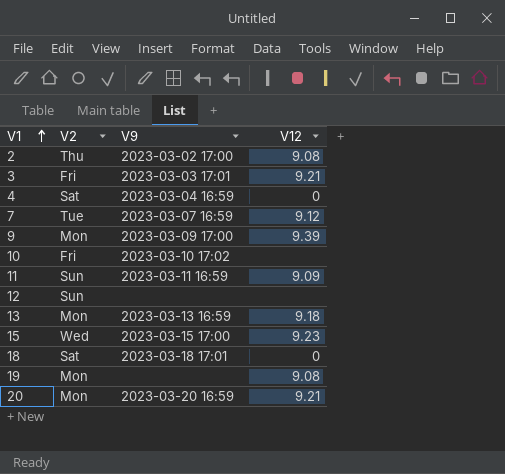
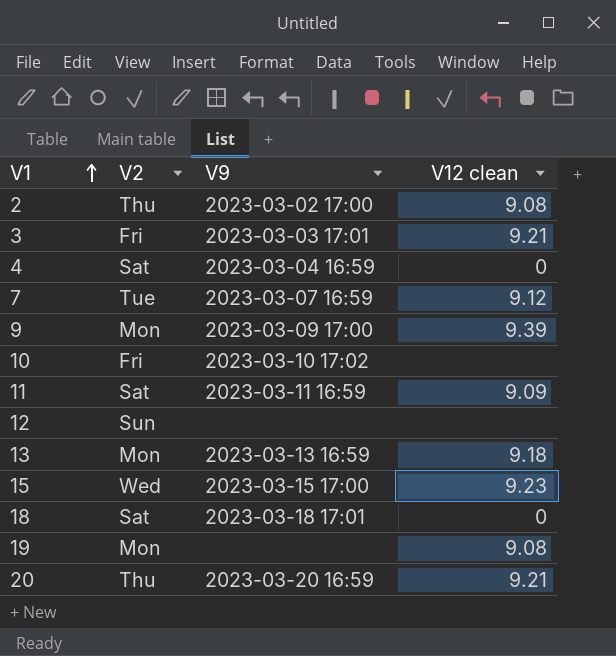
column name: V12 -> V12 clean
11 | V2: Sun -> Sat
20 | V2: Mon -> Thu

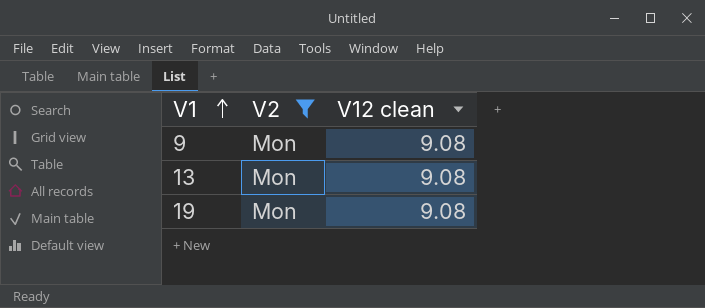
filter: none -> V2 = Mon
column V9 | position: 3 -> none
9 | V12 clean: 9.39 -> 9.08
13 | V12 clean: 9.18 -> 9.08

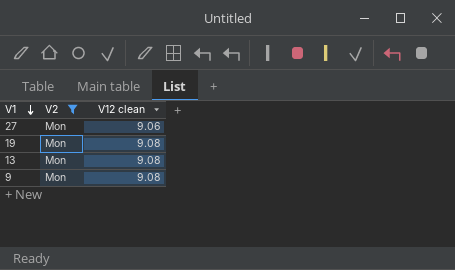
row order: V1 ascending -> V1 descending
row 27: none -> Mon | 9.06

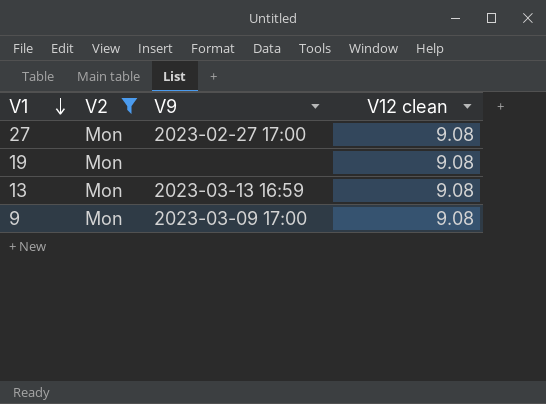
column V9 | position: none -> 3
27 | V12 clean: 9.06 -> 9.08

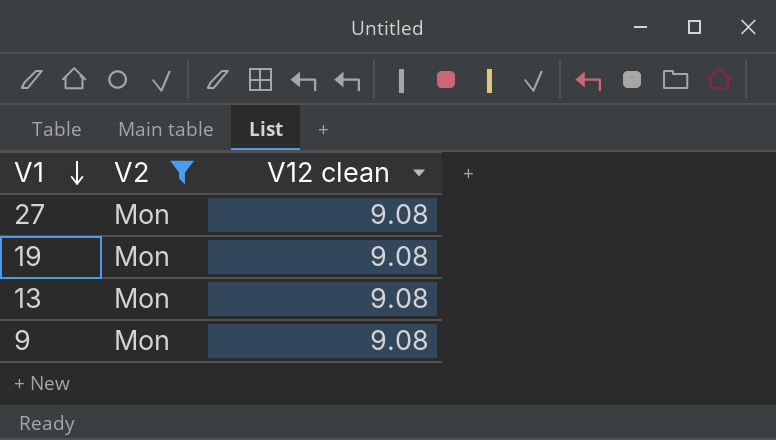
column V9 | position: 3 -> none

